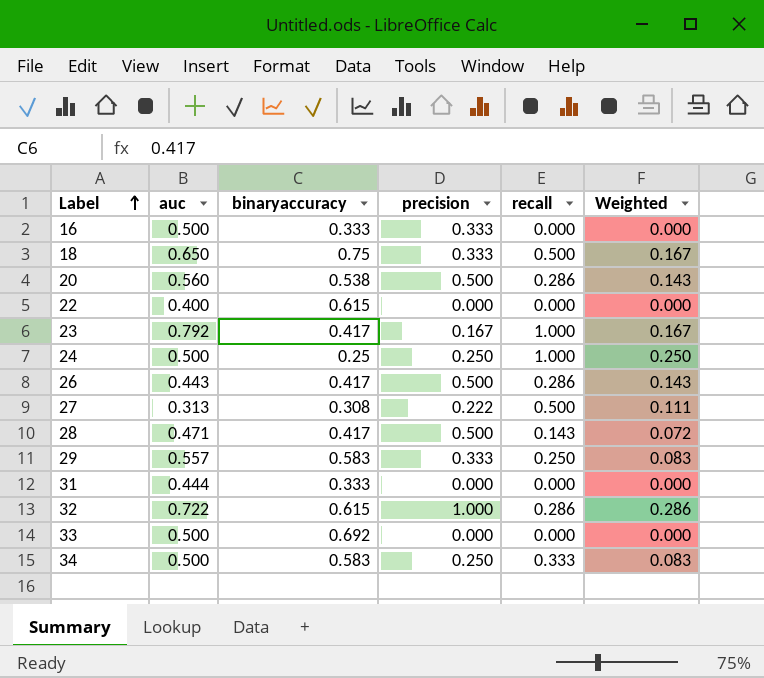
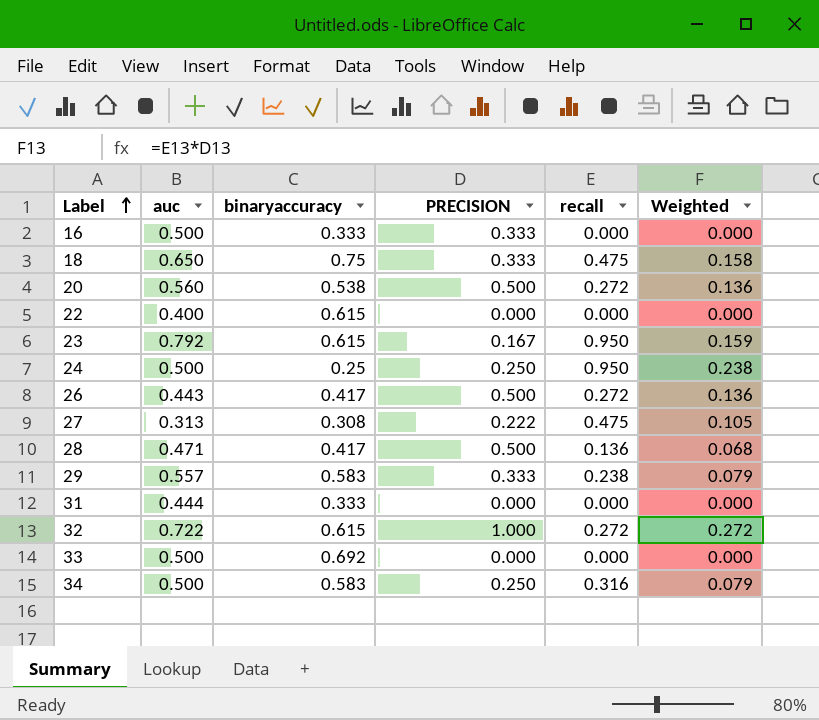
column name: precision -> PRECISION
18 | recall: 0.500 -> 0.475
18 | Weighted: 0.167 -> 0.158
20 | recall: 0.286 -> 0.272
20 | Weighted: 0.143 -> 0.136
23 | binaryaccuracy: 0.417 -> 0.615
23 | recall: 1.000 -> 0.950
23 | Weighted: 0.167 -> 0.159
24 | recall: 1.000 -> 0.950
24 | Weighted: 0.250 -> 0.238
26 | recall: 0.286 -> 0.272
26 | Weighted: 0.143 -> 0.136
27 | recall: 0.500 -> 0.475
27 | Weighted: 0.111 -> 0.105
28 | recall: 0.143 -> 0.136
28 | Weighted: 0.072 -> 0.068
29 | recall: 0.250 -> 0.238
29 | Weighted: 0.083 -> 0.079
32 | recall: 0.286 -> 0.272
32 | Weighted: 0.286 -> 0.272
34 | recall: 0.333 -> 0.316
34 | Weighted: 0.083 -> 0.079

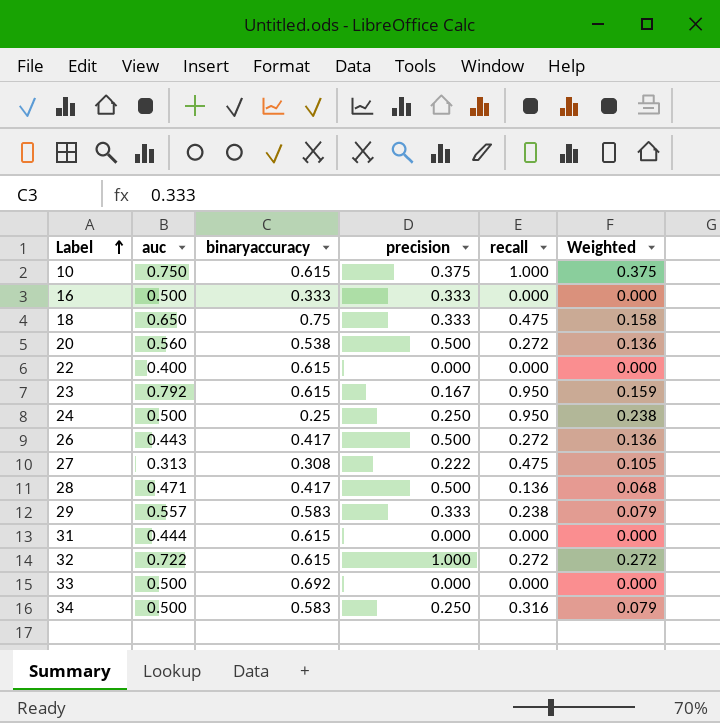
column name: PRECISION -> precision
row 10: none -> 0.750 | 0.615 | 0.375 | 1.000 | 0.375
31 | binaryaccuracy: 0.333 -> 0.615

